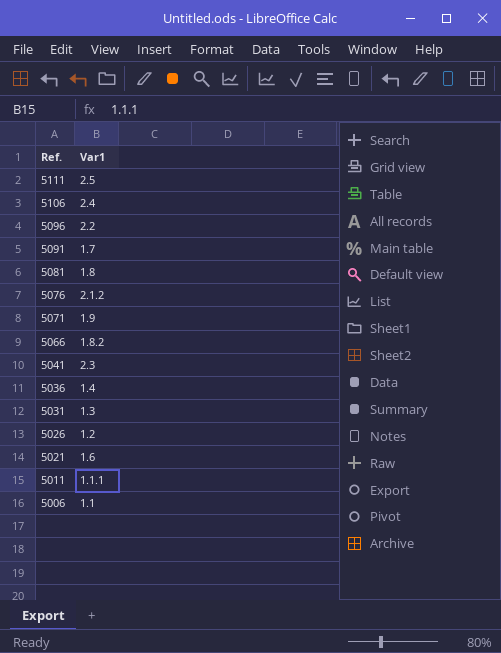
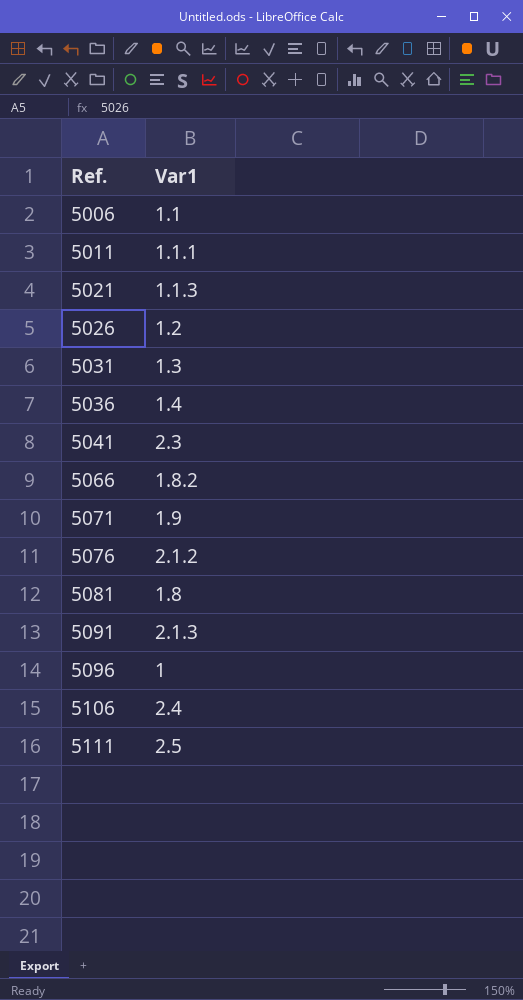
row order: Ref. descending -> Ref. ascending
5021 | Var1: 1.6 -> 1.1.3
5091 | Var1: 1.7 -> 2.1.3
5096 | Var1: 2.2 -> 1

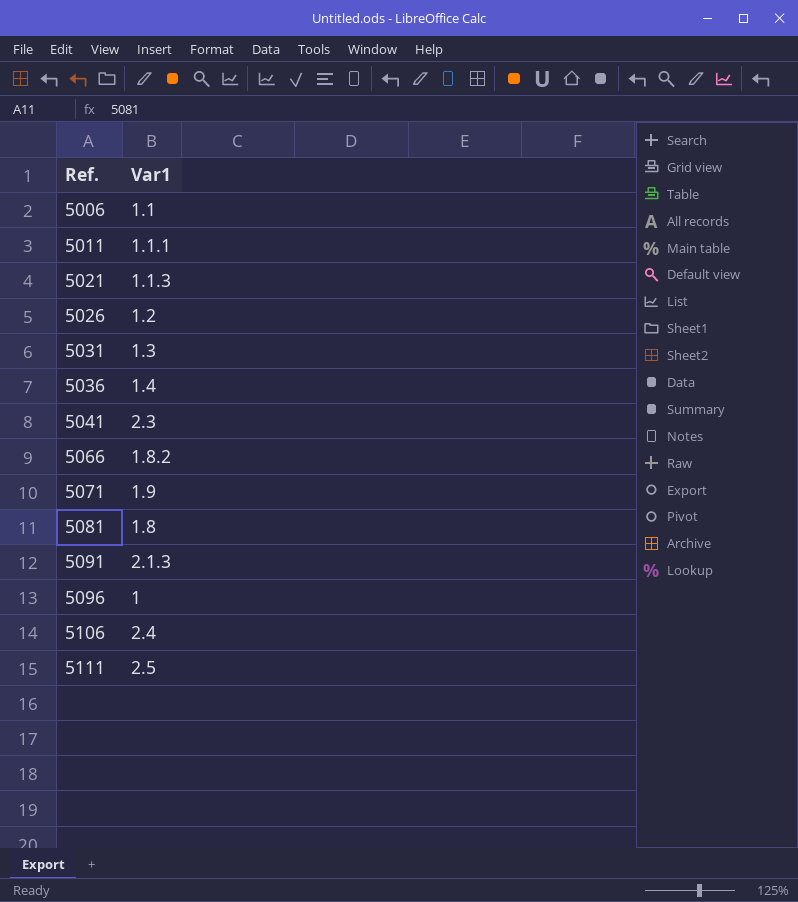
row 5076: 2.1.2 -> none

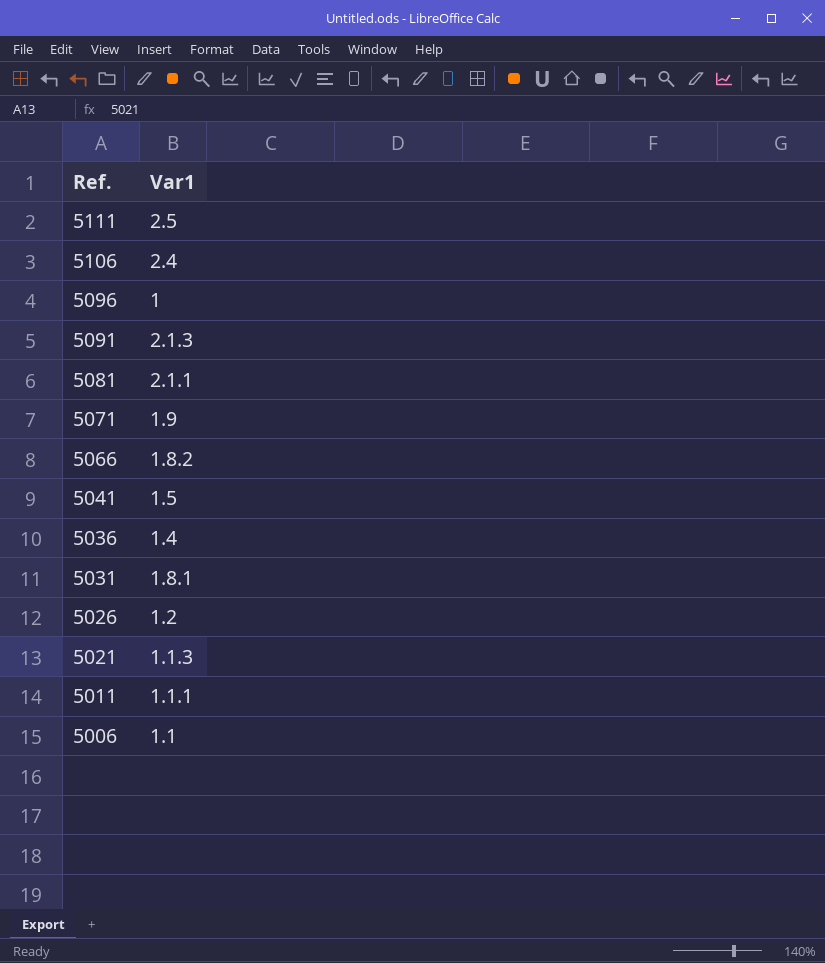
row order: Ref. ascending -> Ref. descending
5081 | Var1: 1.8 -> 2.1.1
5041 | Var1: 2.3 -> 1.5
5031 | Var1: 1.3 -> 1.8.1

